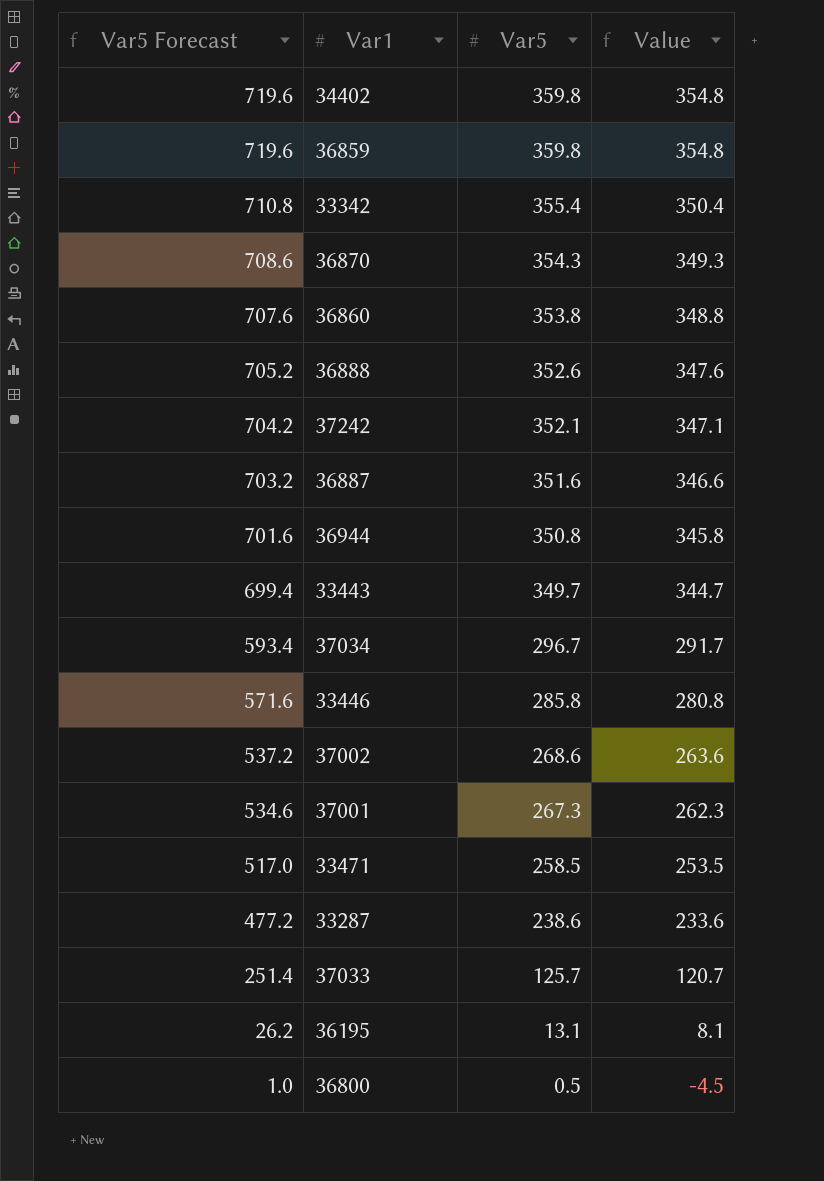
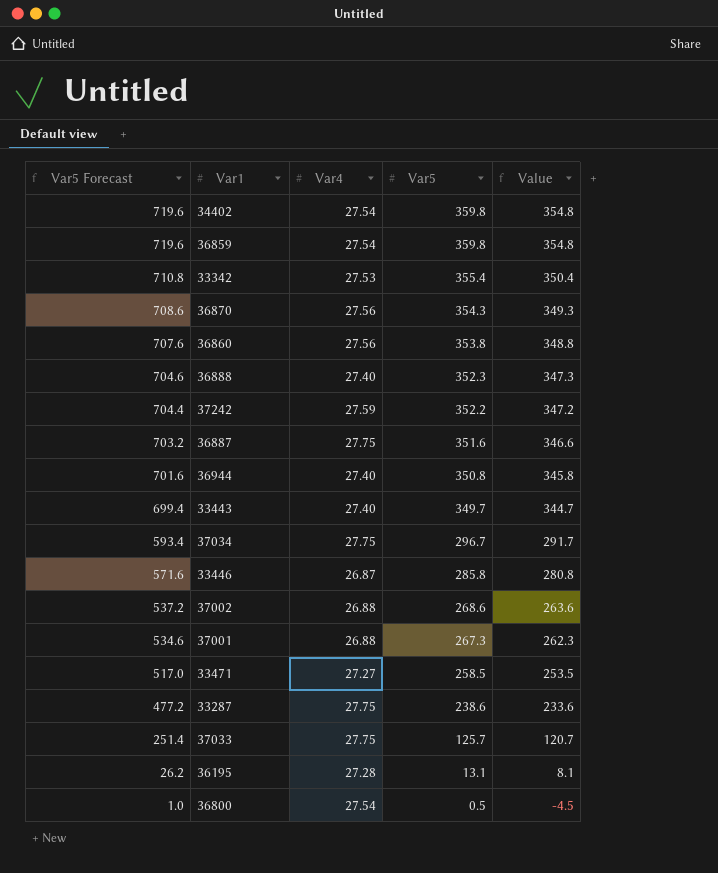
column Var4 | position: none -> 3
36888 | Var5 Forecast: 705.2 -> 704.6
36888 | Var5: 352.6 -> 352.3
36888 | Value: 347.6 -> 347.3
37242 | Var5 Forecast: 704.2 -> 704.4
37242 | Var5: 352.1 -> 352.2
37242 | Value: 347.1 -> 347.2

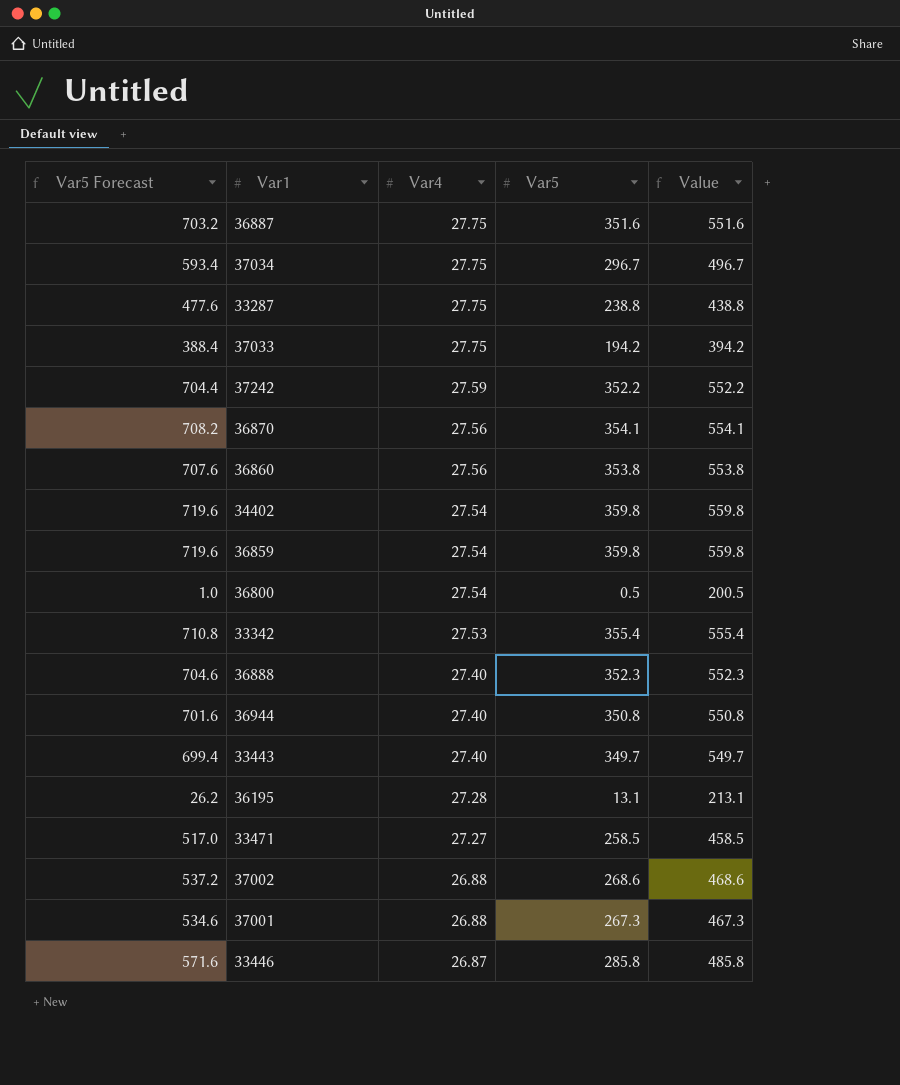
row order: Var5 Forecast descending -> Var4 descending
column Value | formula: [Var5] - 5 -> [Var5] + 200
33287 | Var5 Forecast: 477.2 -> 477.6
33287 | Var5: 238.6 -> 238.8
37033 | Var5 Forecast: 251.4 -> 388.4
37033 | Var5: 125.7 -> 194.2
36870 | Var5 Forecast: 708.6 -> 708.2
36870 | Var5: 354.3 -> 354.1

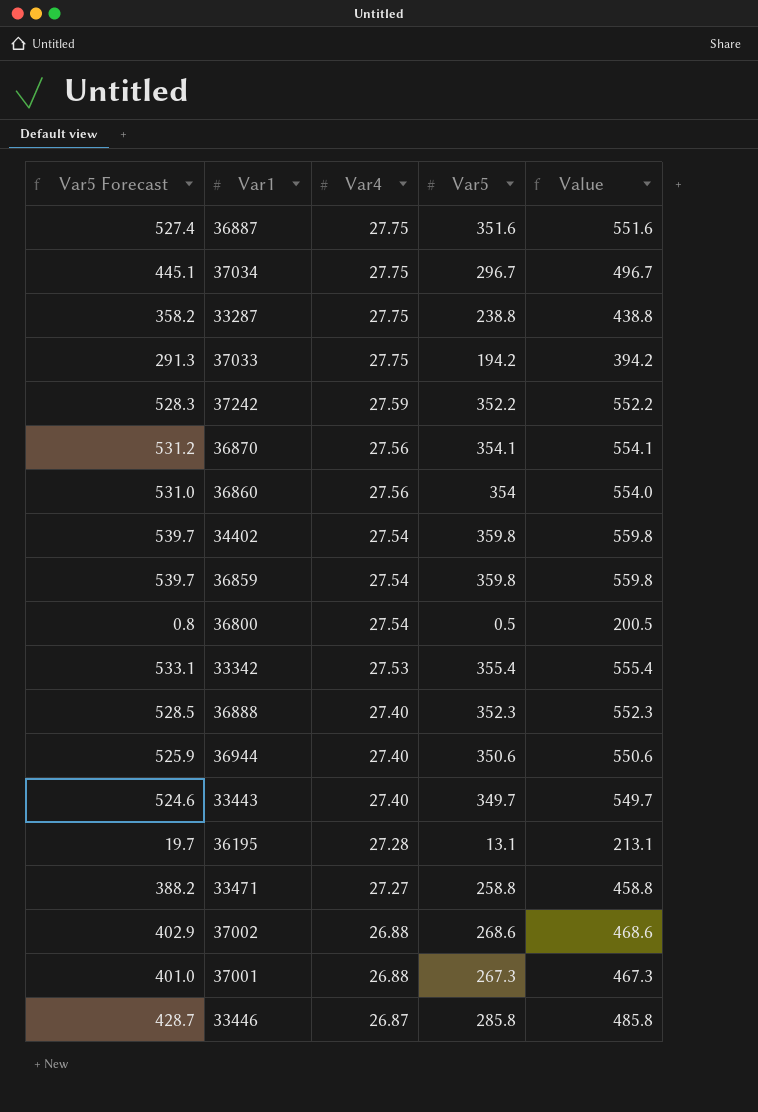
column Var5 Forecast | formula: [Var5] * 2 -> [Var5] * 1.5
36860 | Var5: 353.8 -> 354
36860 | Value: 553.8 -> 554.0
36944 | Var5: 350.8 -> 350.6
36944 | Value: 550.8 -> 550.6
33471 | Var5: 258.5 -> 258.8
33471 | Value: 458.5 -> 458.8

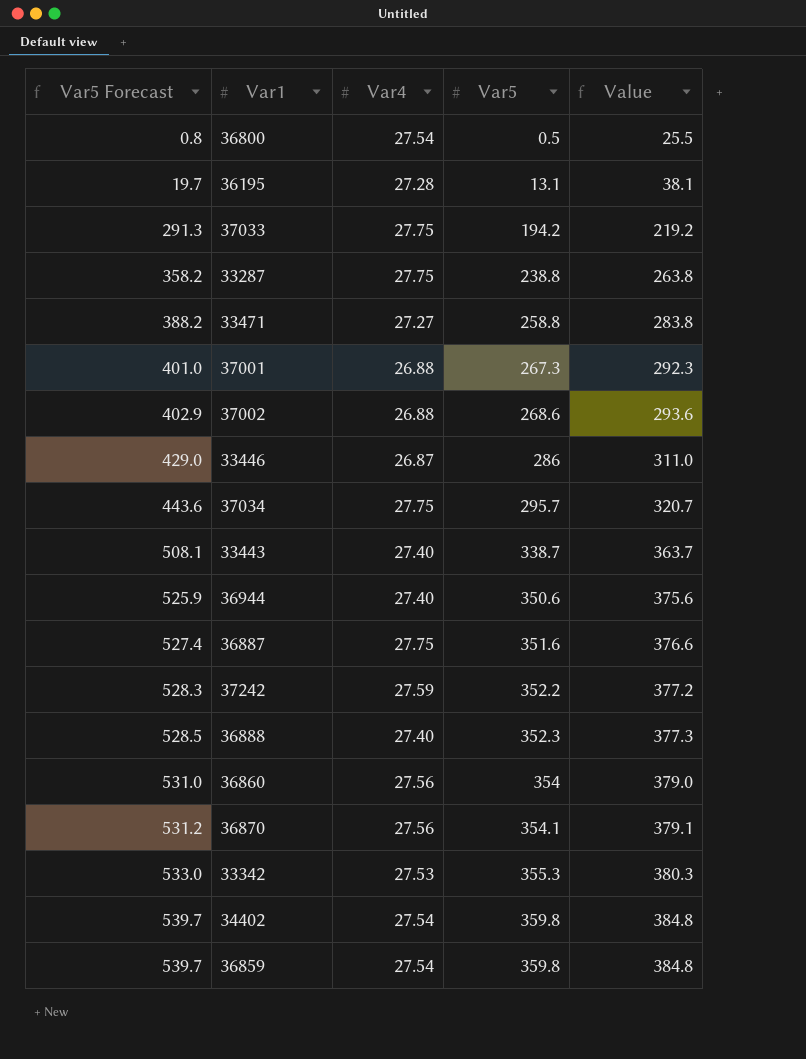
row order: Var4 descending -> Var5 Forecast ascending
column Value | formula: [Var5] + 200 -> [Var5] + 25
33446 | Var5 Forecast: 428.7 -> 429.0
33446 | Var5: 285.8 -> 286
37034 | Var5 Forecast: 445.1 -> 443.6
37034 | Var5: 296.7 -> 295.7
33443 | Var5 Forecast: 524.6 -> 508.1
33443 | Var5: 349.7 -> 338.7
33342 | Var5 Forecast: 533.1 -> 533.0
33342 | Var5: 355.4 -> 355.3

